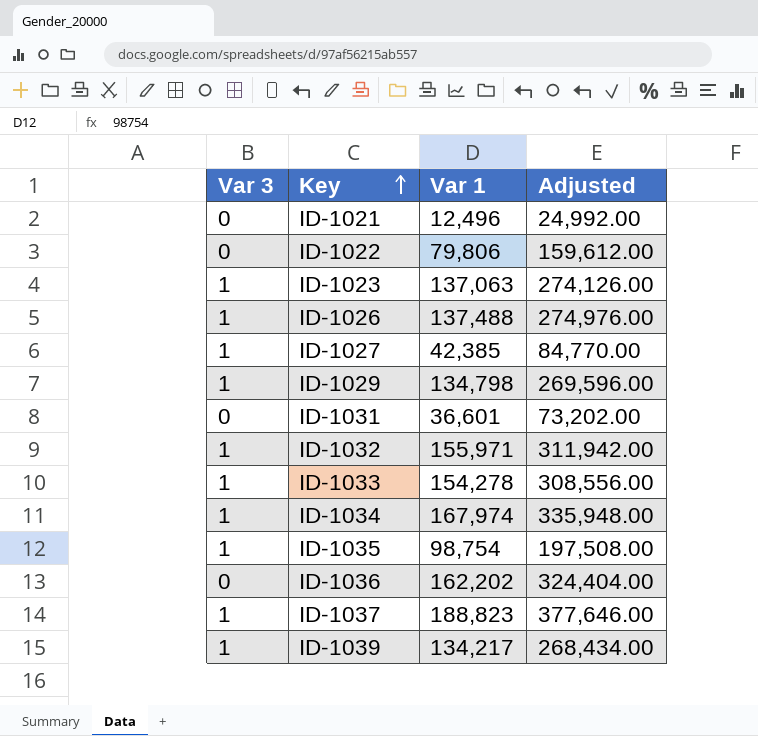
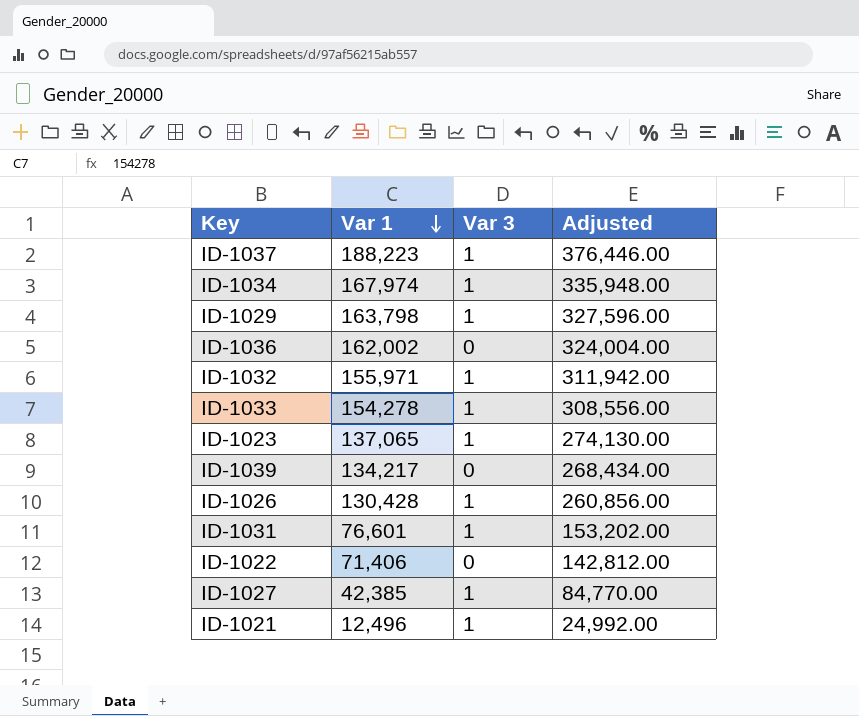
row order: Key ascending -> Var 1 descending
column Var 3 | position: 1 -> 3
row ID-1035: 1 | 98,754 | 197,508.00 -> none
ID-1037 | Var 1: 188,823 -> 188,223
ID-1037 | Adjusted: 377,646.00 -> 376,446.00
ID-1029 | Var 1: 134,798 -> 163,798
ID-1029 | Adjusted: 269,596.00 -> 327,596.00
ID-1036 | Var 1: 162,202 -> 162,002
ID-1036 | Adjusted: 324,404.00 -> 324,004.00
ID-1023 | Var 1: 137,063 -> 137,065
ID-1023 | Adjusted: 274,126.00 -> 274,130.00
ID-1039 | Var 3: 1 -> 0
ID-1026 | Var 1: 137,488 -> 130,428
ID-1026 | Adjusted: 274,976.00 -> 260,856.00
ID-1031 | Var 1: 36,601 -> 76,601
ID-1031 | Var 3: 0 -> 1
ID-1031 | Adjusted: 73,202.00 -> 153,202.00
ID-1022 | Var 1: 79,806 -> 71,406
ID-1022 | Adjusted: 159,612.00 -> 142,812.00
ID-1021 | Var 3: 0 -> 1

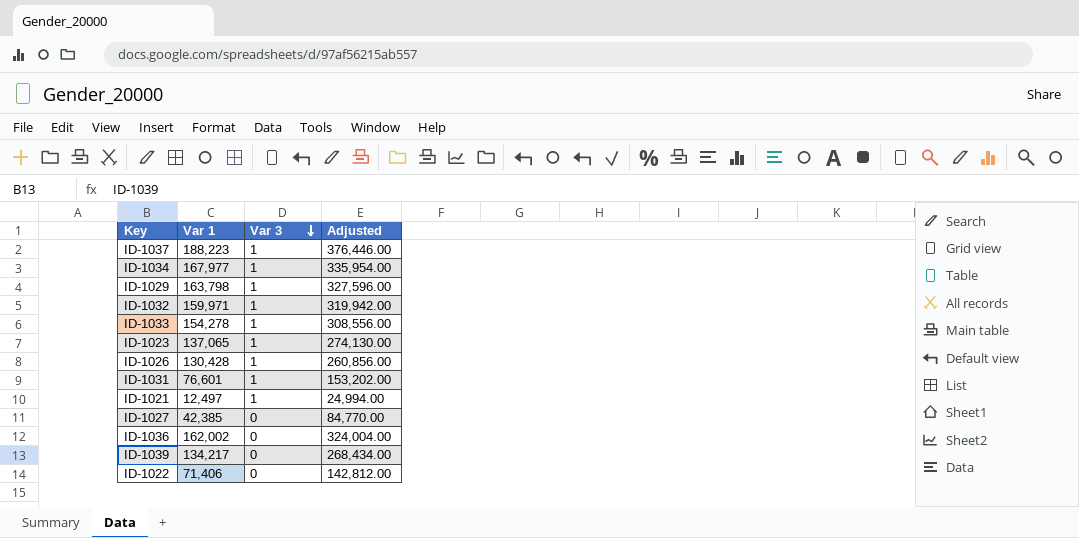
row order: Var 1 descending -> Var 3 descending
ID-1034 | Var 1: 167,974 -> 167,977
ID-1034 | Adjusted: 335,948.00 -> 335,954.00
ID-1032 | Var 1: 155,971 -> 159,971
ID-1032 | Adjusted: 311,942.00 -> 319,942.00
ID-1021 | Var 1: 12,496 -> 12,497
ID-1021 | Adjusted: 24,992.00 -> 24,994.00
ID-1027 | Var 3: 1 -> 0

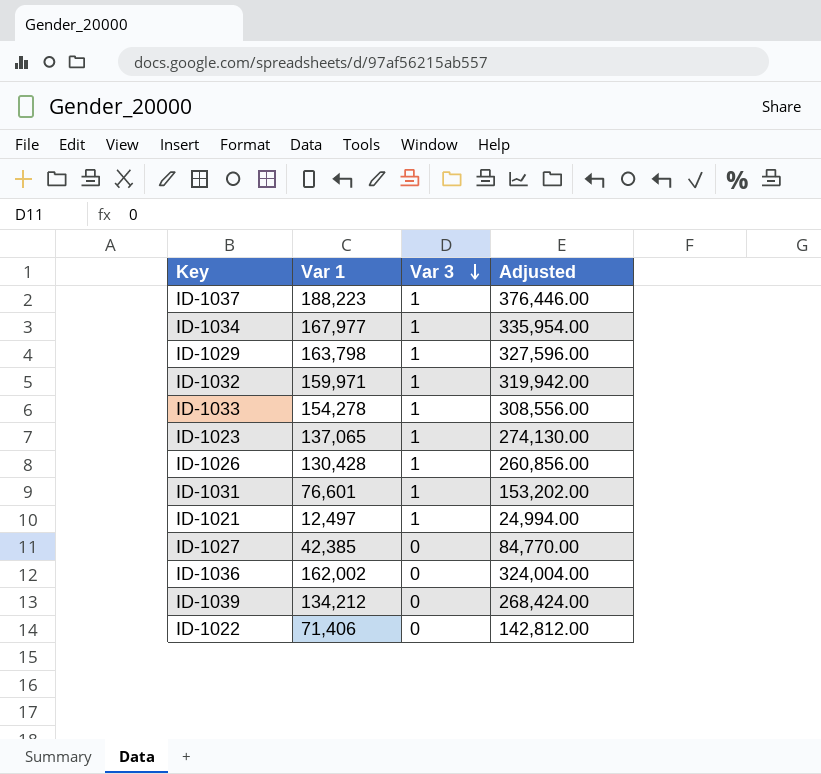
ID-1039 | Var 1: 134,217 -> 134,212
ID-1039 | Adjusted: 268,434.00 -> 268,424.00

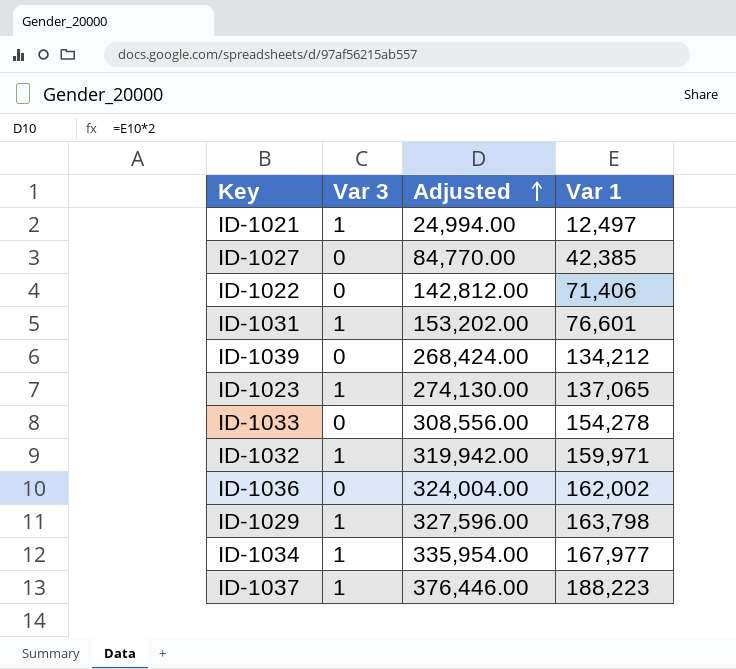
row order: Var 3 descending -> Adjusted ascending
column Var 1 | position: 2 -> 4
row ID-1026: 130,428 | 1 | 260,856.00 -> none
ID-1033 | Var 3: 1 -> 0

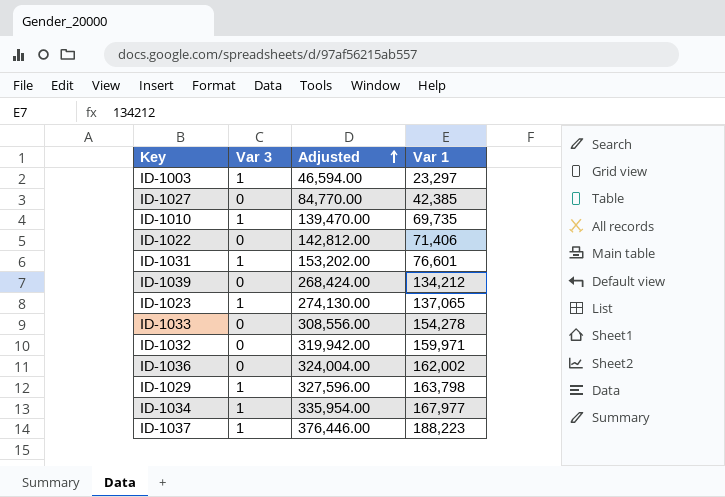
row ID-1021: 1 | 24,994.00 | 12,497 -> none
row ID-1003: none -> 1 | 46,594.00 | 23,297
row ID-1010: none -> 1 | 139,470.00 | 69,735
ID-1032 | Var 3: 1 -> 0

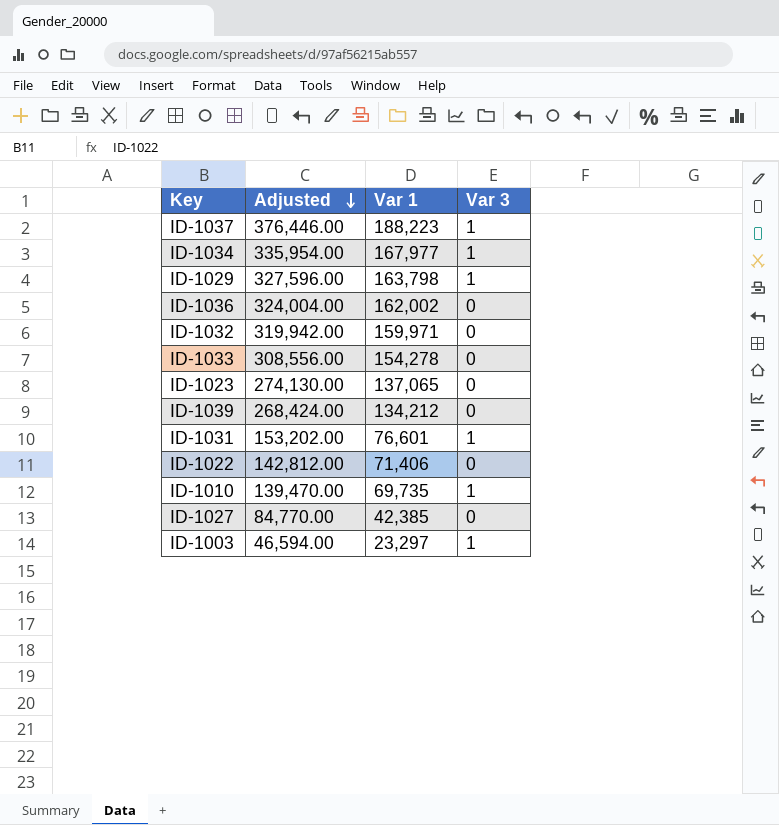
row order: Adjusted ascending -> Adjusted descending
column Var 3 | position: 2 -> 4
ID-1023 | Var 3: 1 -> 0

